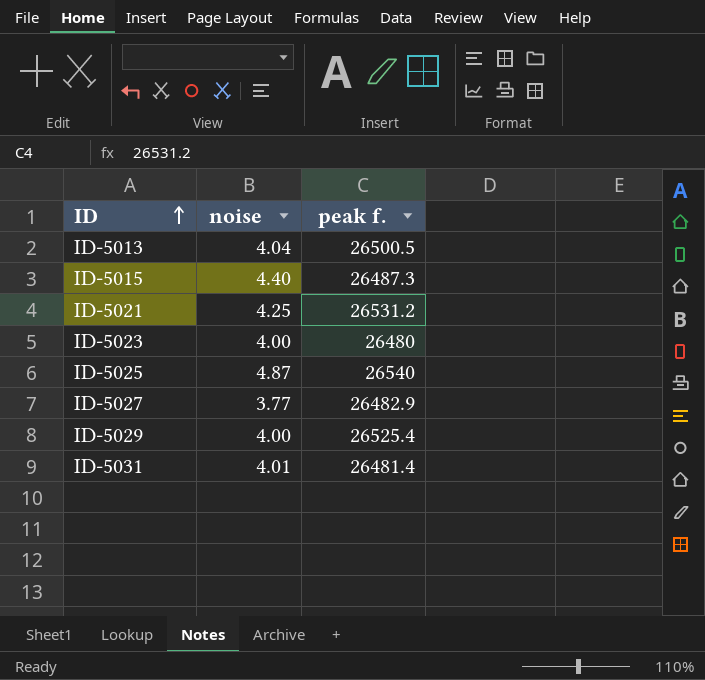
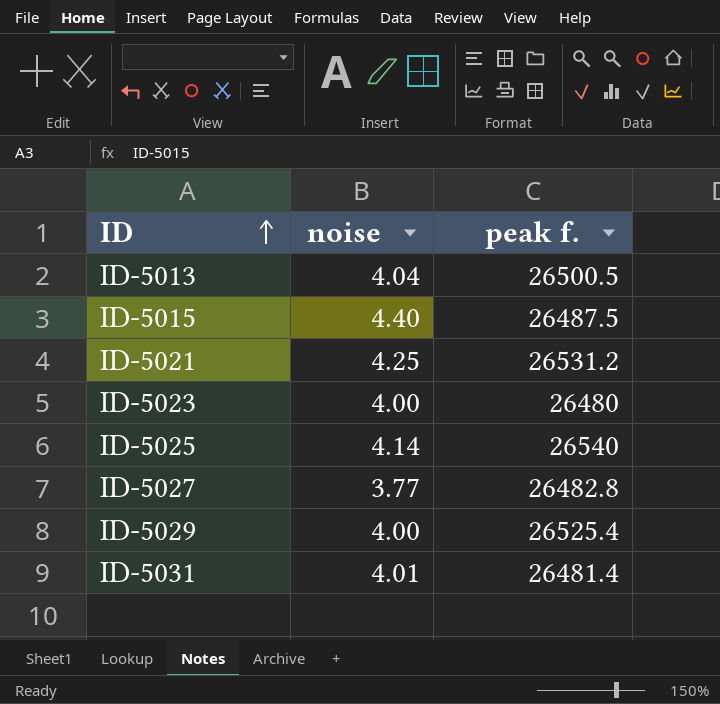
ID-5015 | peak f.: 26487.3 -> 26487.5
ID-5025 | noise: 4.87 -> 4.14
ID-5027 | peak f.: 26482.9 -> 26482.8

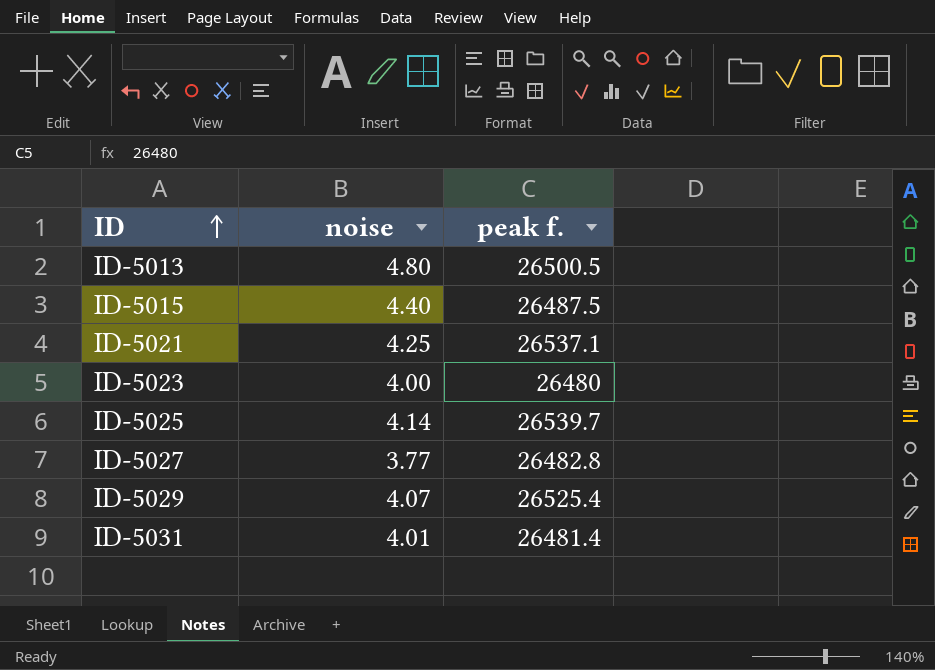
ID-5013 | noise: 4.04 -> 4.80
ID-5021 | peak f.: 26531.2 -> 26537.1
ID-5025 | peak f.: 26540 -> 26539.7
ID-5029 | noise: 4.00 -> 4.07

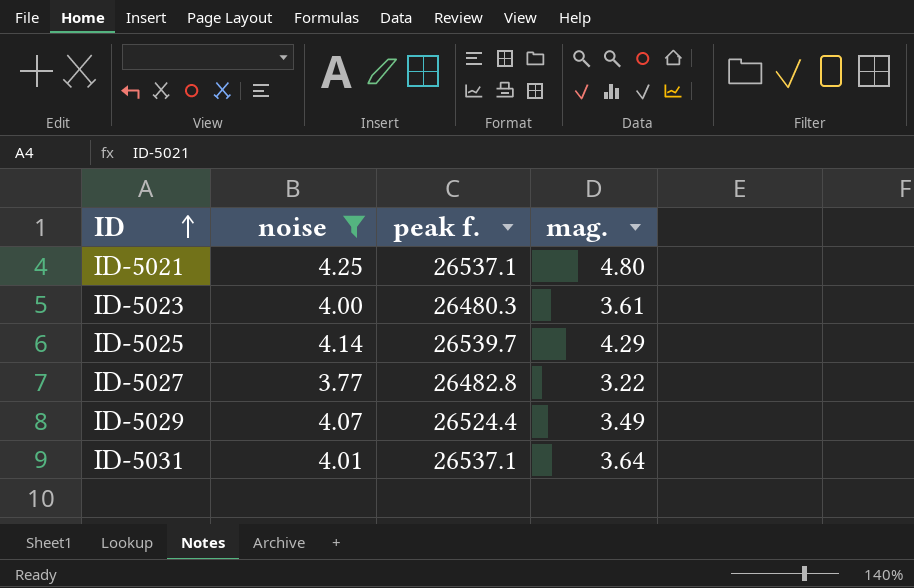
filter: none -> noise <= 4.25
column mag. | position: none -> 4
ID-5023 | peak f.: 26480 -> 26480.3
ID-5029 | peak f.: 26525.4 -> 26524.4
ID-5031 | peak f.: 26481.4 -> 26537.1

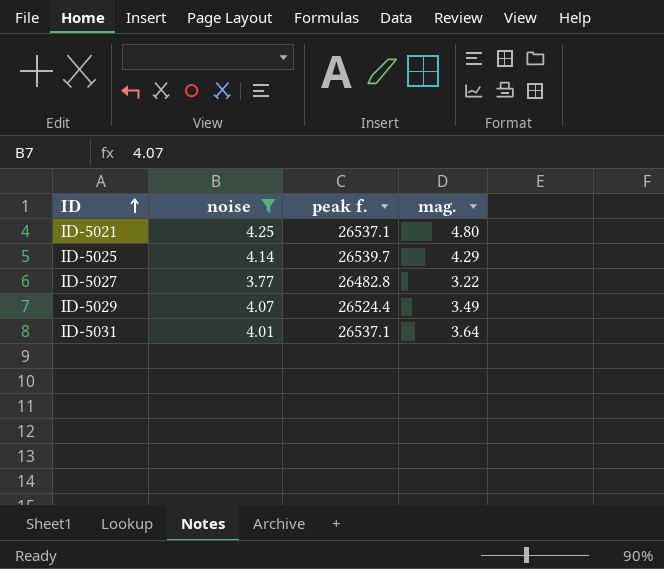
row ID-5023: 4.00 | 26480.3 | 3.61 -> none

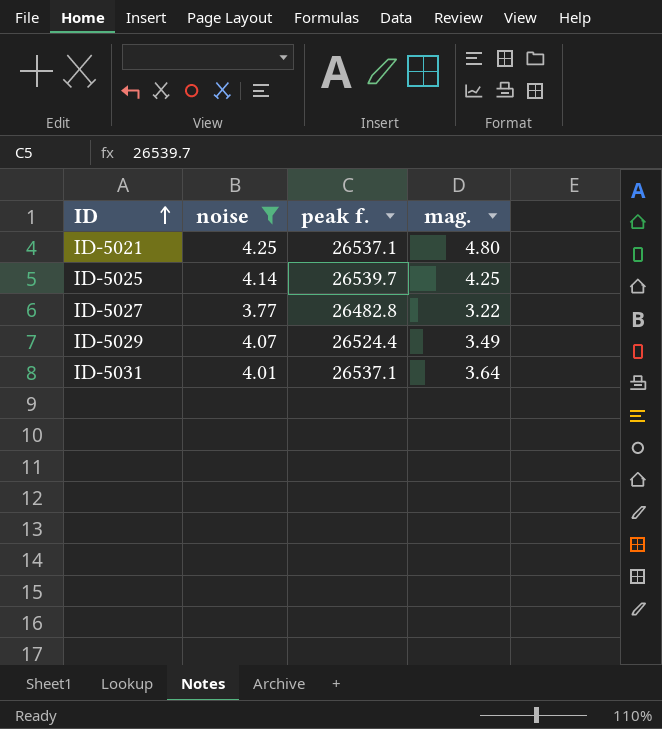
ID-5025 | mag.: 4.29 -> 4.25

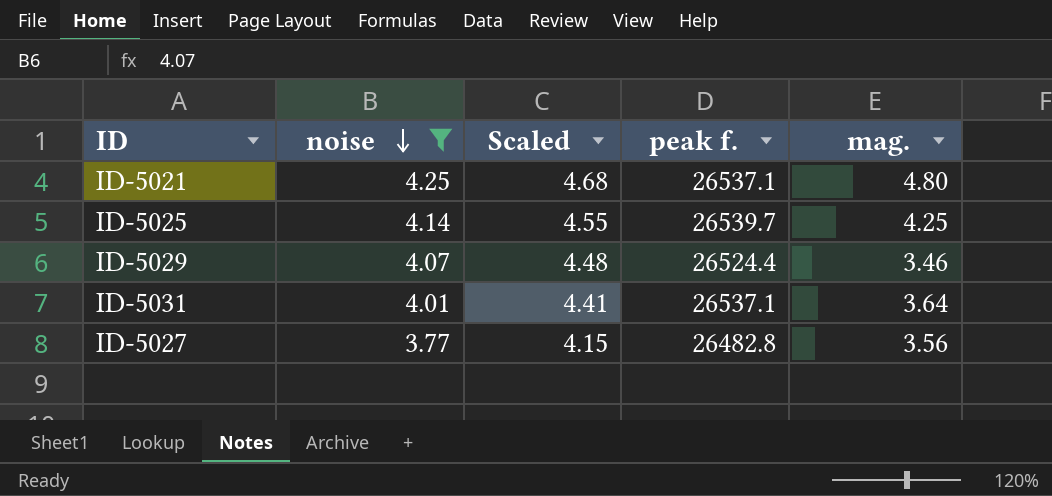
row order: ID ascending -> noise descending
column Scaled | formula: none -> [noise] * 1.1
ID-5029 | mag.: 3.49 -> 3.46
ID-5027 | mag.: 3.22 -> 3.56

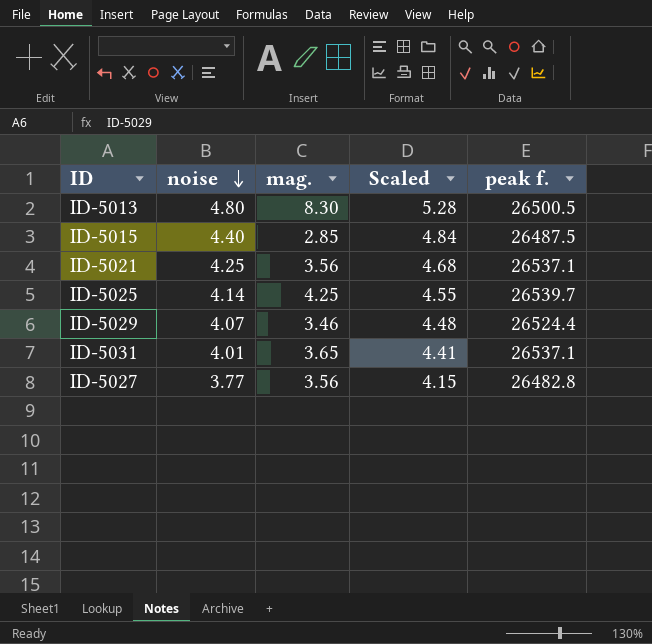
filter: noise <= 4.25 -> none
column mag. | position: 5 -> 3
ID-5021 | mag.: 4.80 -> 3.56
ID-5031 | mag.: 3.64 -> 3.65

